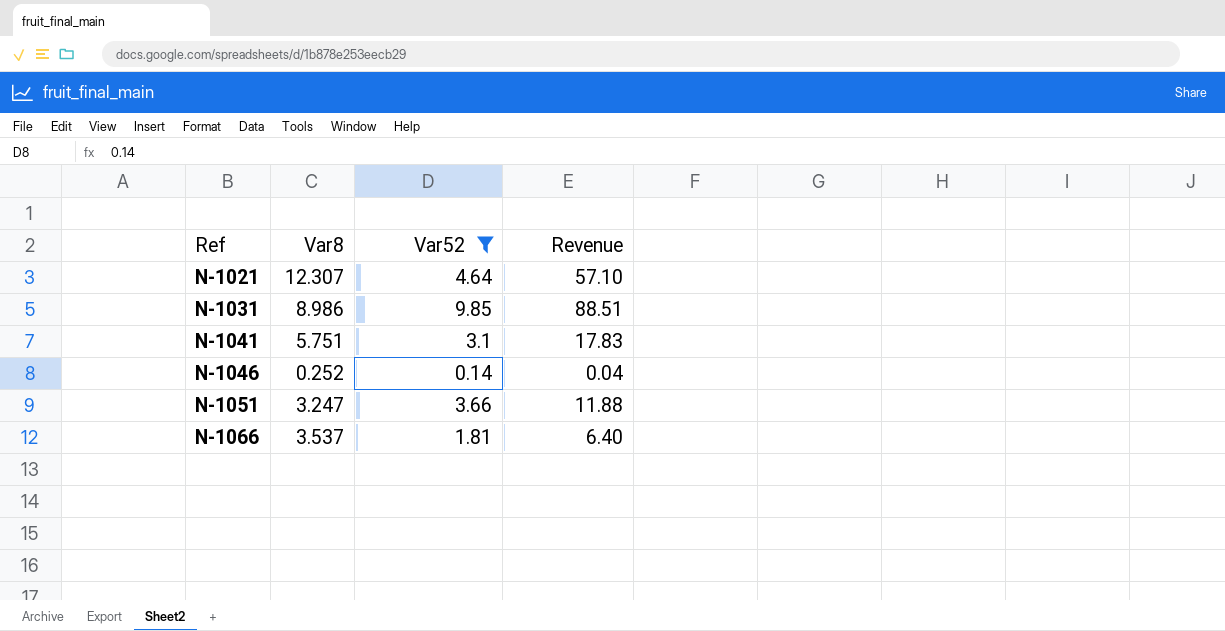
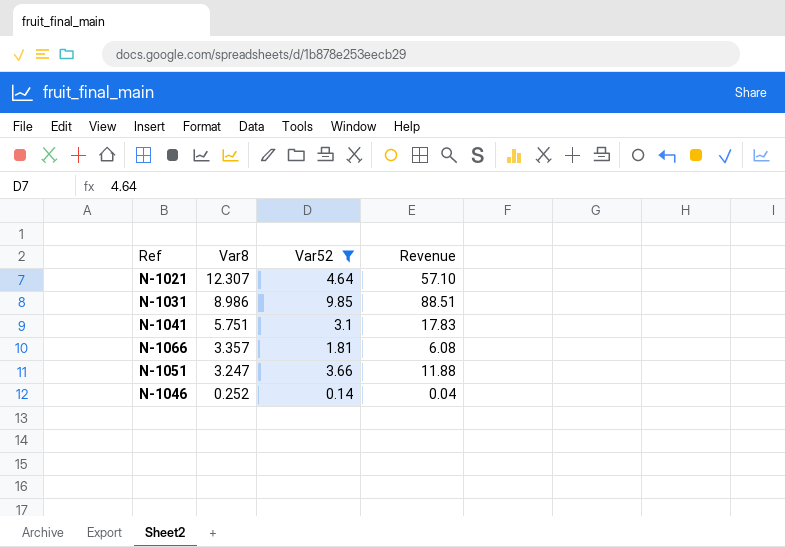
row order: Ref ascending -> Var8 descending
N-1066 | Var8: 3.537 -> 3.357
N-1066 | Revenue: 6.40 -> 6.08

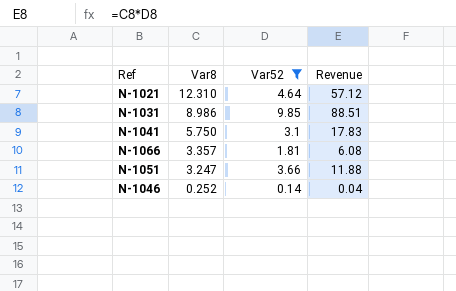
N-1021 | Var8: 12.307 -> 12.310
N-1021 | Revenue: 57.10 -> 57.12
N-1041 | Var8: 5.751 -> 5.750

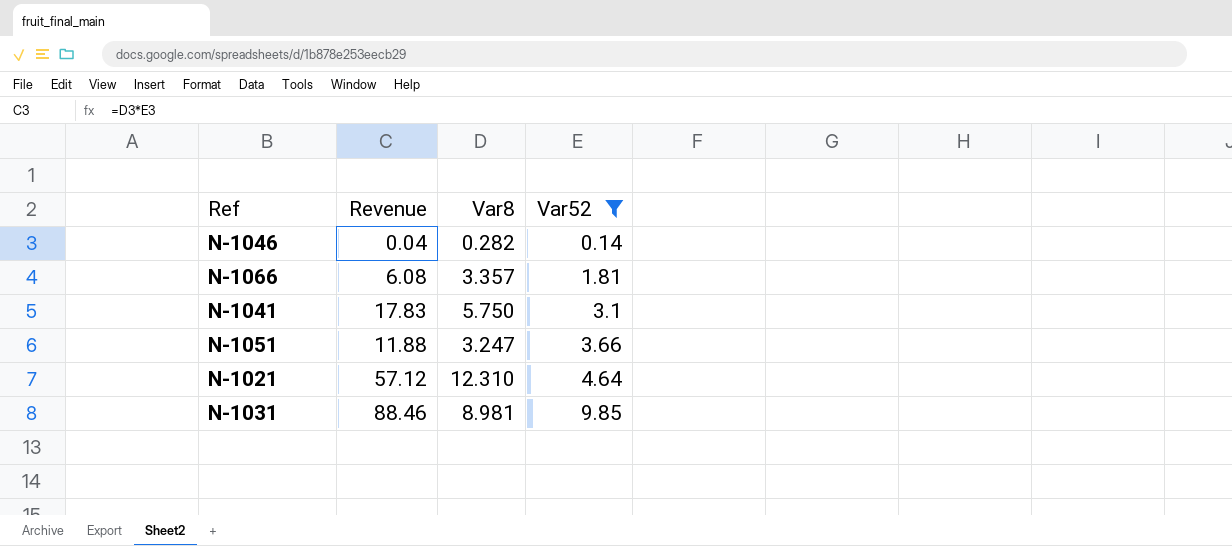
row order: Var8 descending -> Var52 ascending
column Revenue | position: 4 -> 2
N-1046 | Var8: 0.252 -> 0.282
N-1031 | Revenue: 88.51 -> 88.46
N-1031 | Var8: 8.986 -> 8.981

